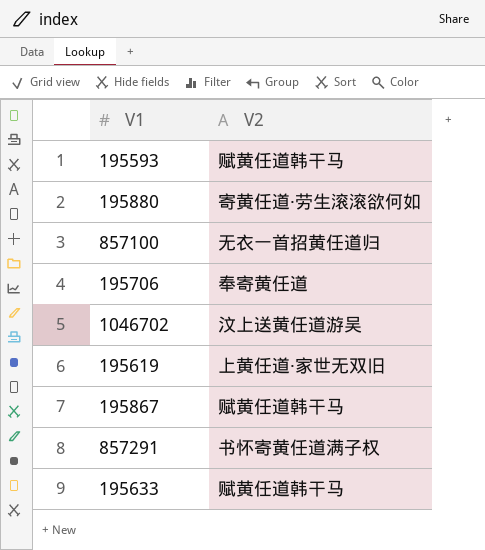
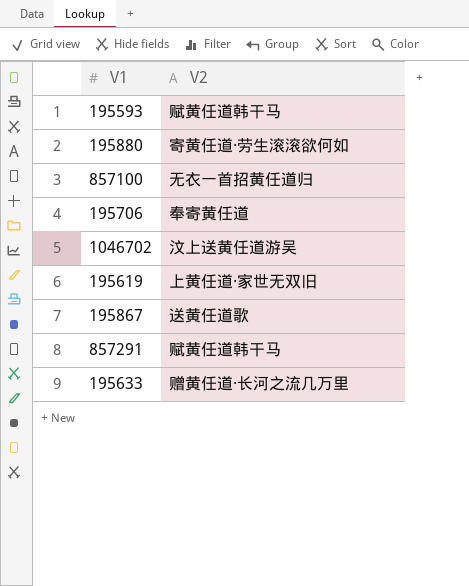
195867 | V2: 赋黄任道韩干马 -> 送黄任道歌
857291 | V2: 书怀寄黄任道满子权 -> 赋黄任道韩干马
195633 | V2: 赋黄任道韩干马 -> 赠黄任道·长河之流几万里

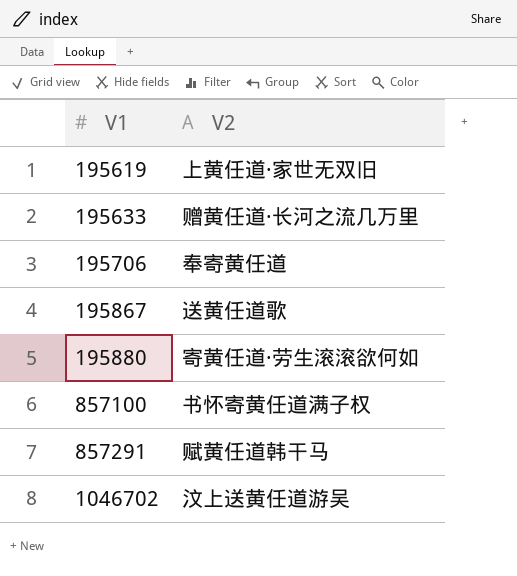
row order: none -> V1 ascending
row 195593: 赋黄任道韩干马 -> none
857100 | V2: 无衣一首招黄任道归 -> 书怀寄黄任道满子权

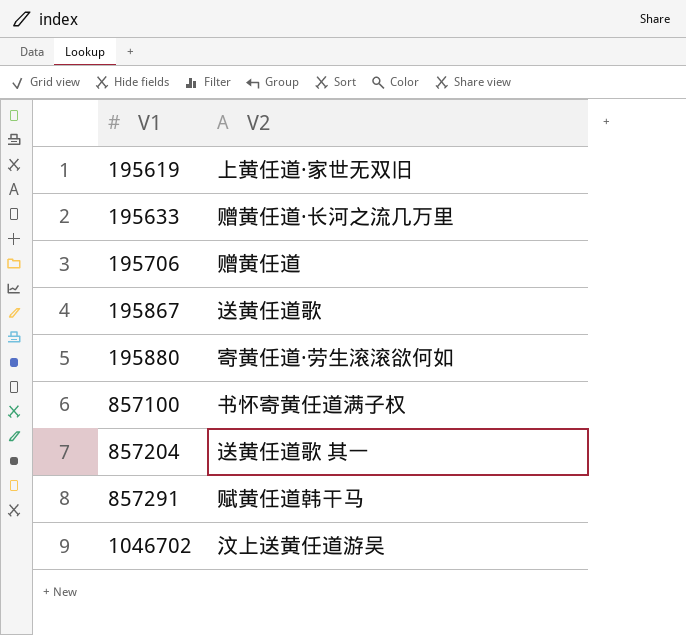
195706 | V2: 奉寄黄任道 -> 赠黄任道
row 857204: none -> 送黄任道歌 其一

